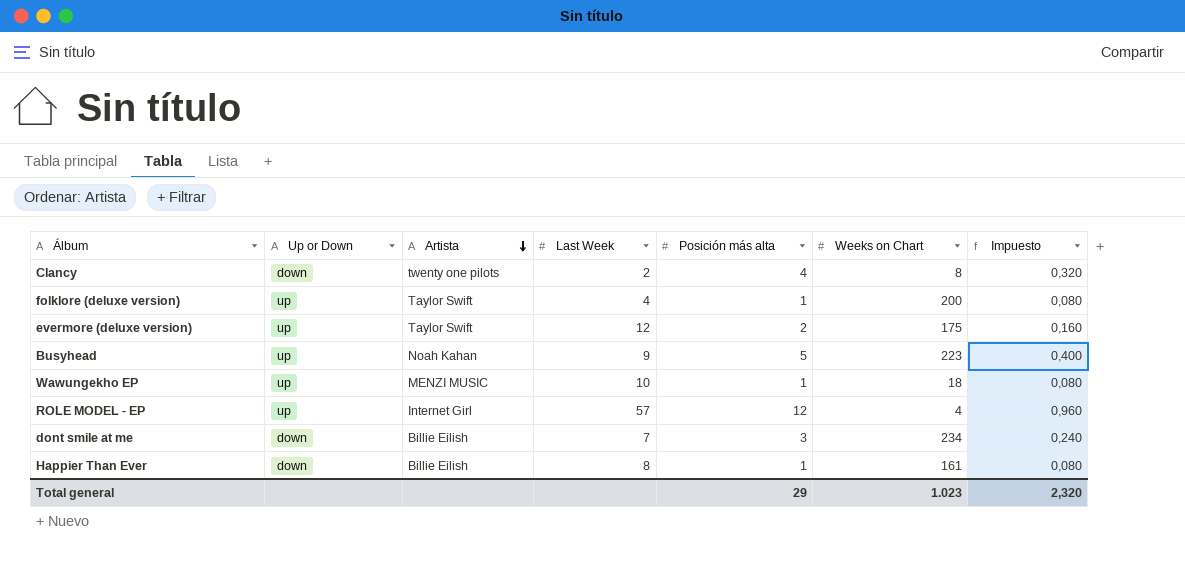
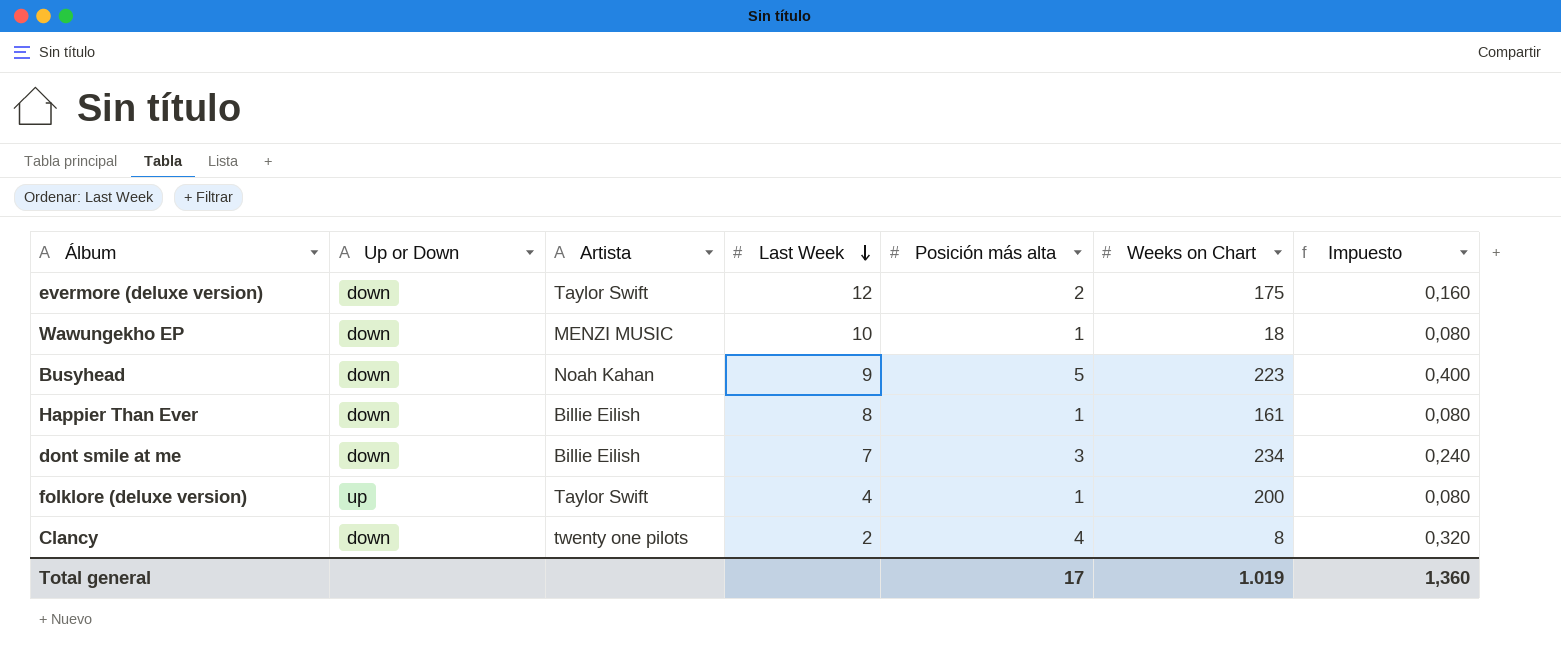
row order: Artista descending -> Last Week descending
row ROLE MODEL - EP: up | Internet Girl | 57 | 12 | 4 | 0,960 -> none
evermore (deluxe version) | Up or Down: up -> down
Wawungekho EP | Up or Down: up -> down
Busyhead | Up or Down: up -> down
Total general | Posición más alta: 29 -> 17
Total general | Weeks on Chart: 1.023 -> 1.019
Total general | Impuesto: 2,320 -> 1,360

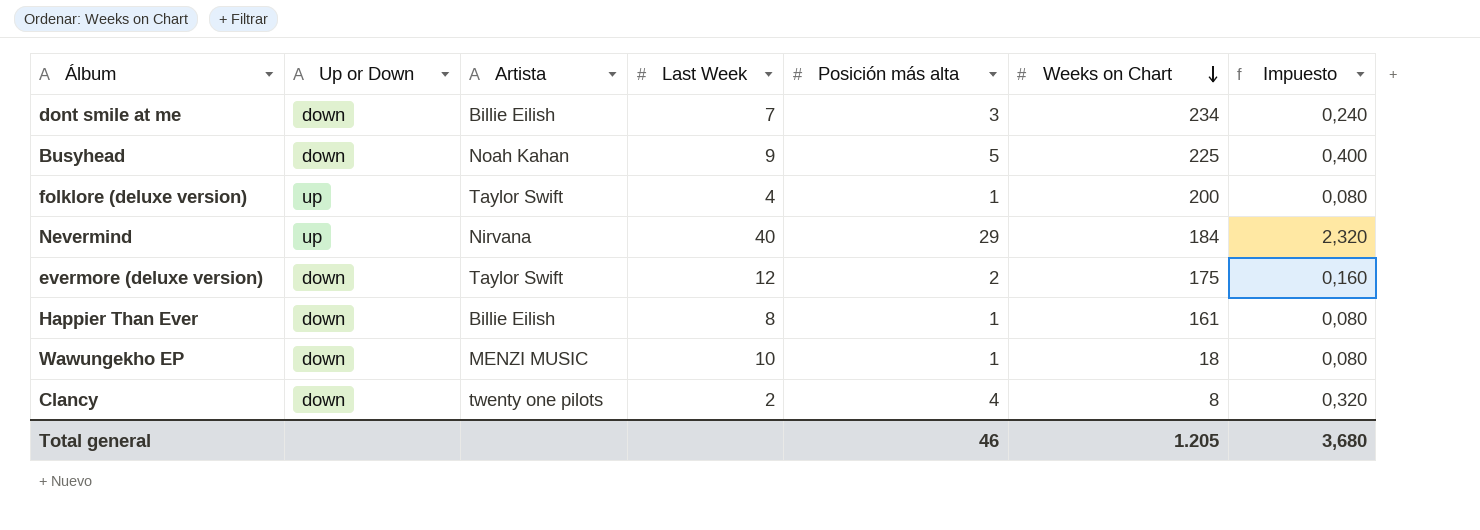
row order: Last Week descending -> Weeks on Chart descending
Busyhead | Weeks on Chart: 223 -> 225
row Nevermind: none -> up | Nirvana | 40 | 29 | 184 | 2,320
Total general | Posición más alta: 17 -> 46
Total general | Weeks on Chart: 1.019 -> 1.205
Total general | Impuesto: 1,360 -> 3,680

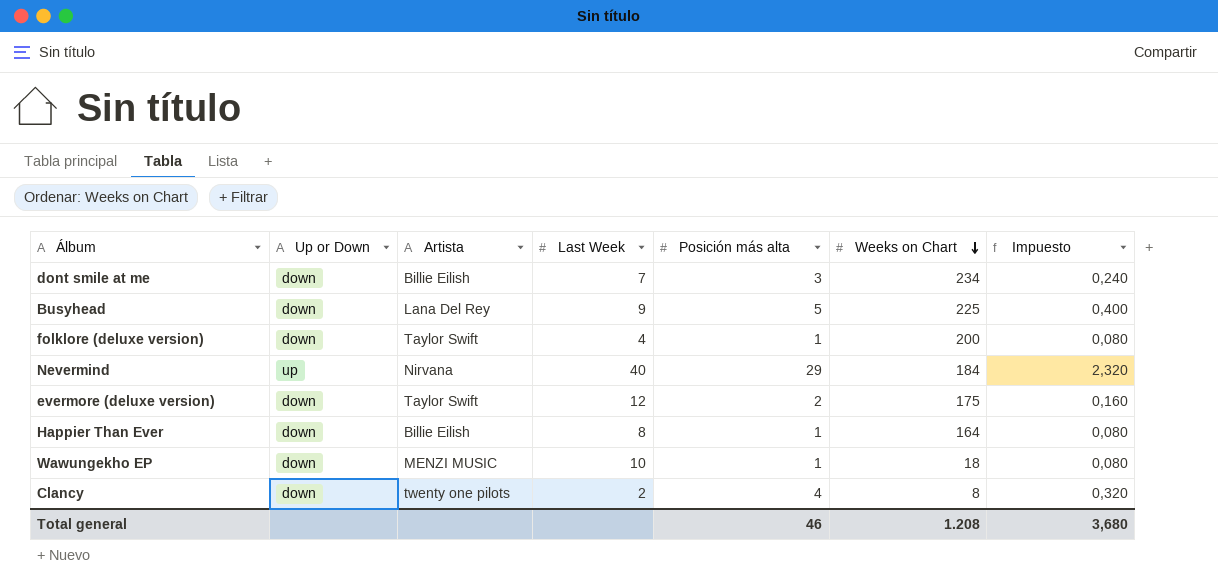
Busyhead | Artista: Noah Kahan -> Lana Del Rey
folklore (deluxe version) | Up or Down: up -> down
Happier Than Ever | Weeks on Chart: 161 -> 164
Total general | Weeks on Chart: 1.205 -> 1.208

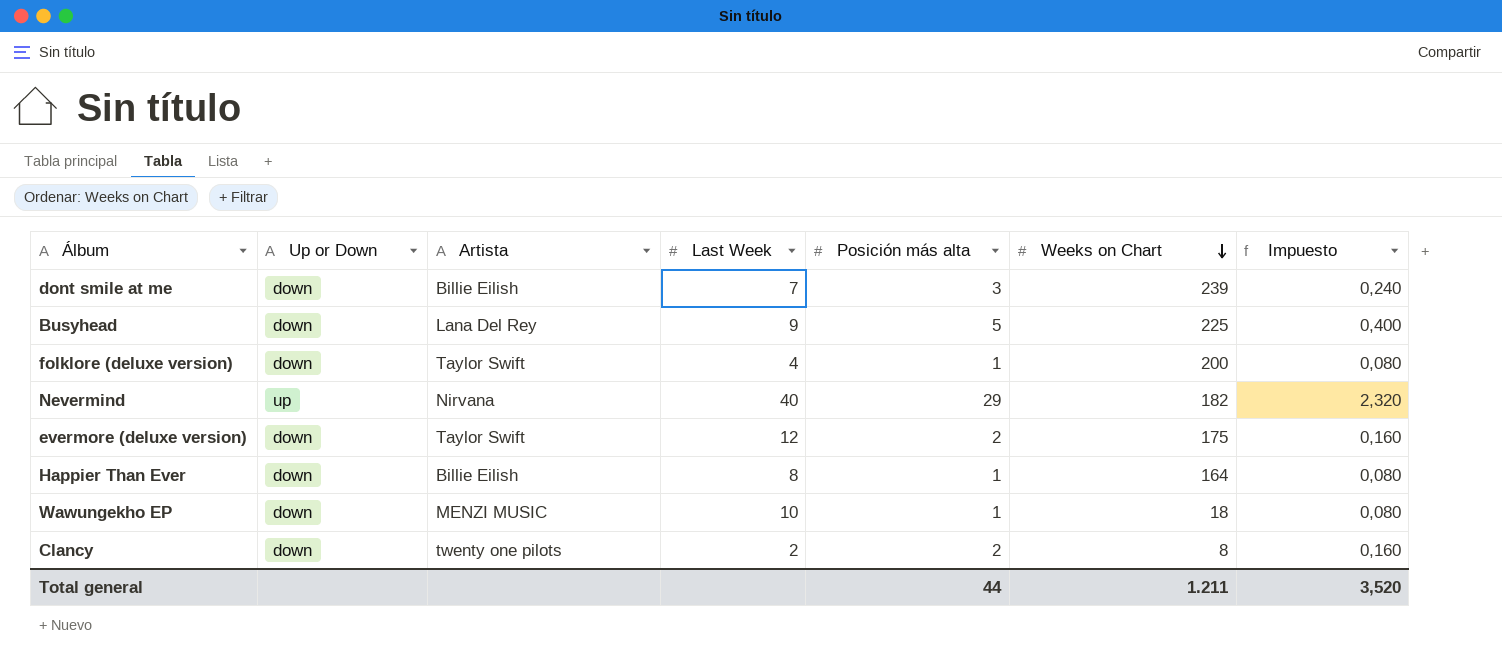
dont smile at me | Weeks on Chart: 234 -> 239
Nevermind | Weeks on Chart: 184 -> 182
Clancy | Posición más alta: 4 -> 2
Clancy | Impuesto: 0,320 -> 0,160
Total general | Posición más alta: 46 -> 44
Total general | Weeks on Chart: 1.208 -> 1.211
Total general | Impuesto: 3,680 -> 3,520

